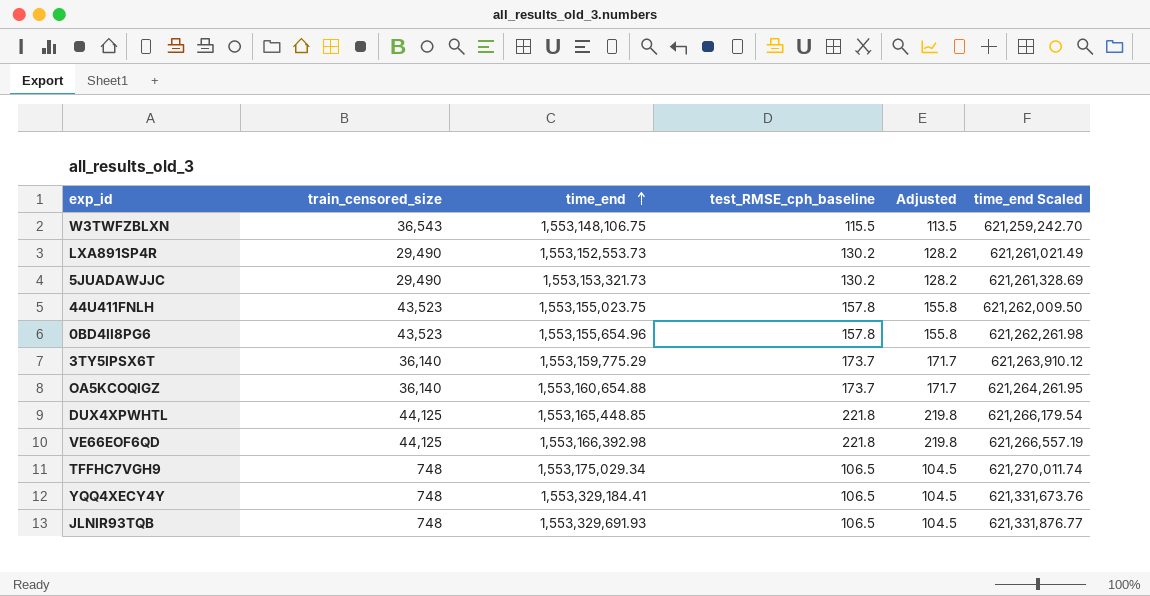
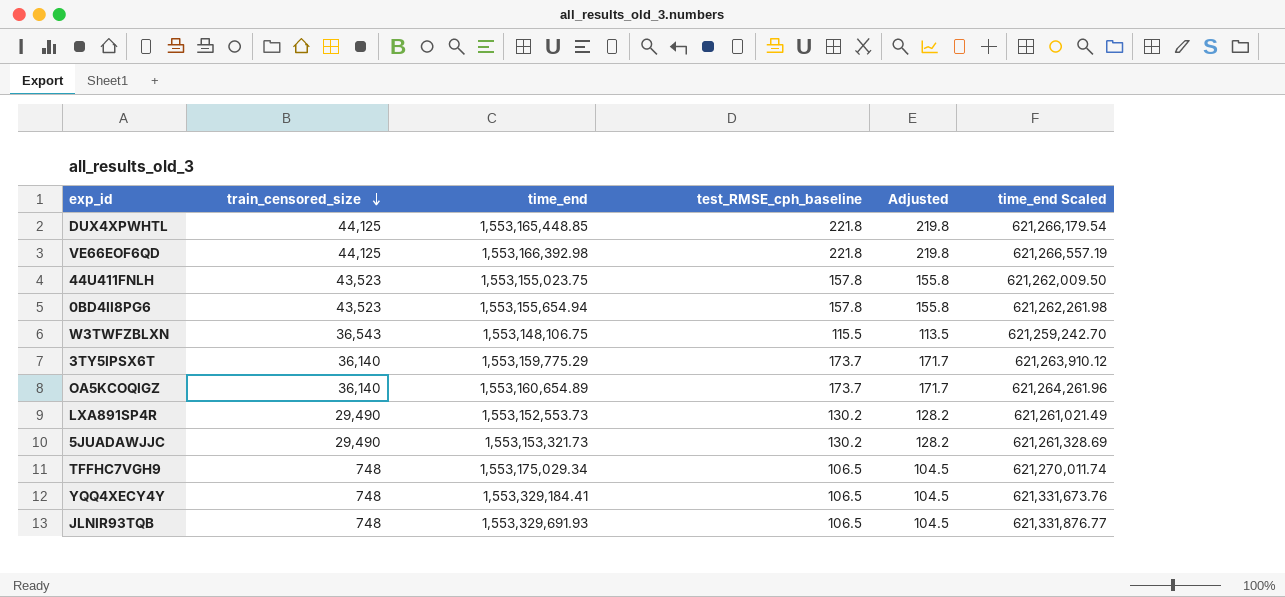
row order: time_end ascending -> train_censored_size descending
0BD4II8PG6 | time_end: 1,553,155,654.96 -> 1,553,155,654.94
OA5KCOQIGZ | time_end: 1,553,160,654.88 -> 1,553,160,654.89
OA5KCOQIGZ | time_end Scaled: 621,264,261.95 -> 621,264,261.96

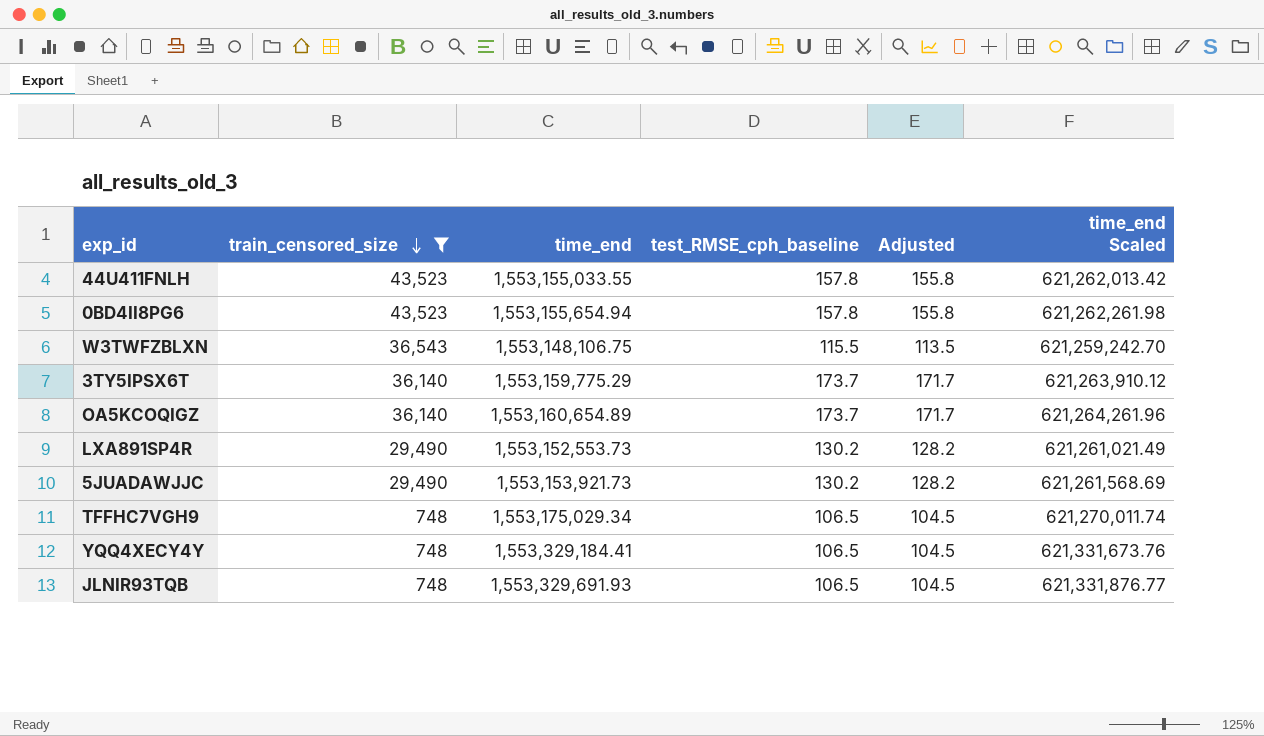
filter: none -> train_censored_size != 44,125
44U411FNLH | time_end: 1,553,155,023.75 -> 1,553,155,033.55
44U411FNLH | time_end Scaled: 621,262,009.50 -> 621,262,013.42
5JUADAWJJC | time_end: 1,553,153,321.73 -> 1,553,153,921.73
5JUADAWJJC | time_end Scaled: 621,261,328.69 -> 621,261,568.69

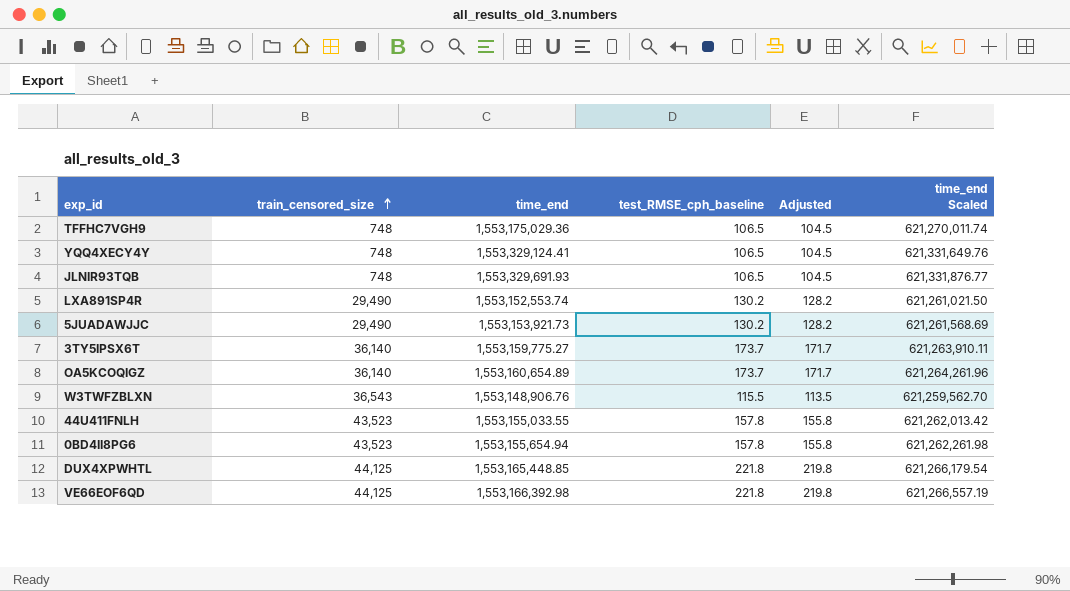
filter: train_censored_size != 44,125 -> none
row order: train_censored_size descending -> train_censored_size ascending
TFFHC7VGH9 | time_end: 1,553,175,029.34 -> 1,553,175,029.36
YQQ4XECY4Y | time_end: 1,553,329,184.41 -> 1,553,329,124.41
YQQ4XECY4Y | time_end Scaled: 621,331,673.76 -> 621,331,649.76
LXA891SP4R | time_end: 1,553,152,553.73 -> 1,553,152,553.74
LXA891SP4R | time_end Scaled: 621,261,021.49 -> 621,261,021.50
3TY5IPSX6T | time_end: 1,553,159,775.29 -> 1,553,159,775.27
3TY5IPSX6T | time_end Scaled: 621,263,910.12 -> 621,263,910.11
W3TWFZBLXN | time_end: 1,553,148,106.75 -> 1,553,148,906.76
W3TWFZBLXN | time_end Scaled: 621,259,242.70 -> 621,259,562.70

